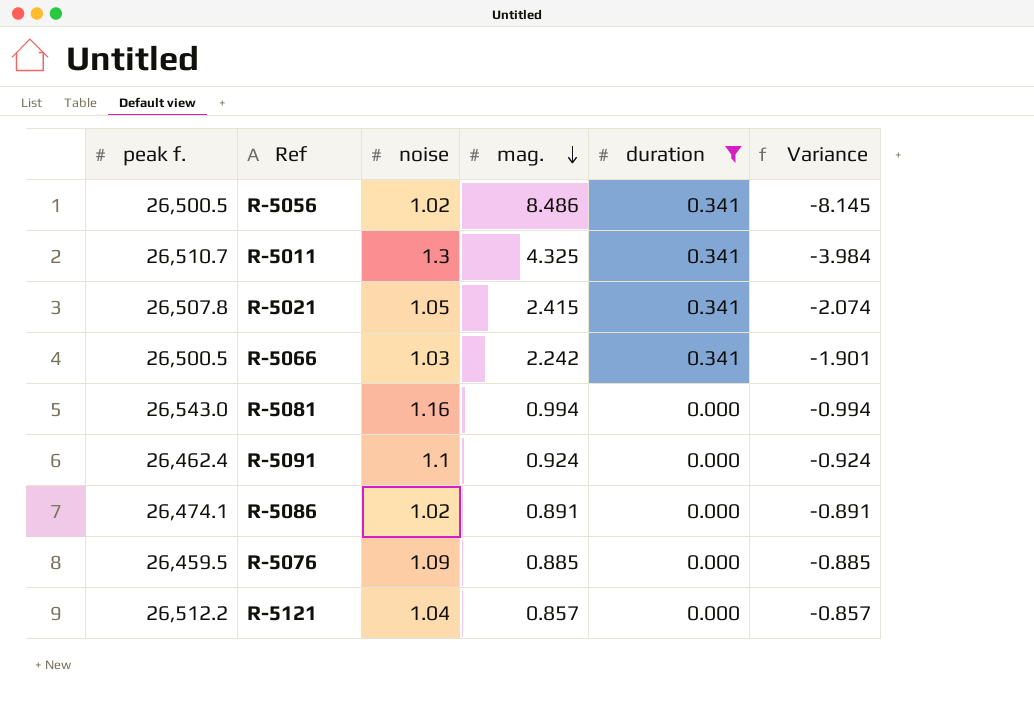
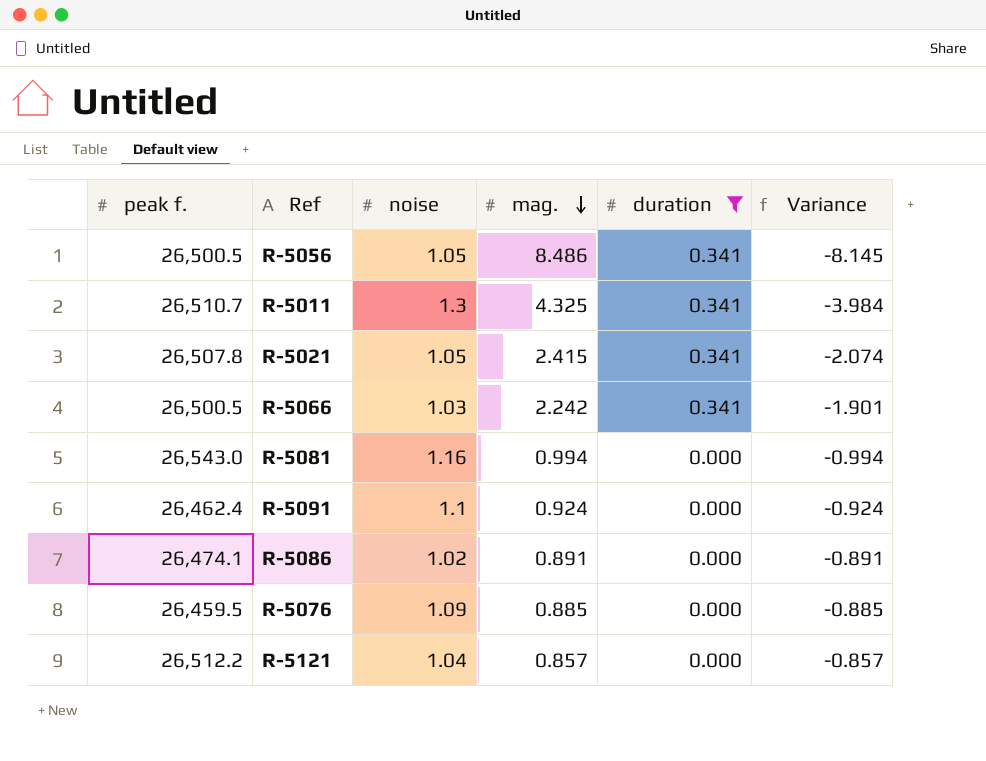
R-5056 | noise: 1.02 -> 1.05

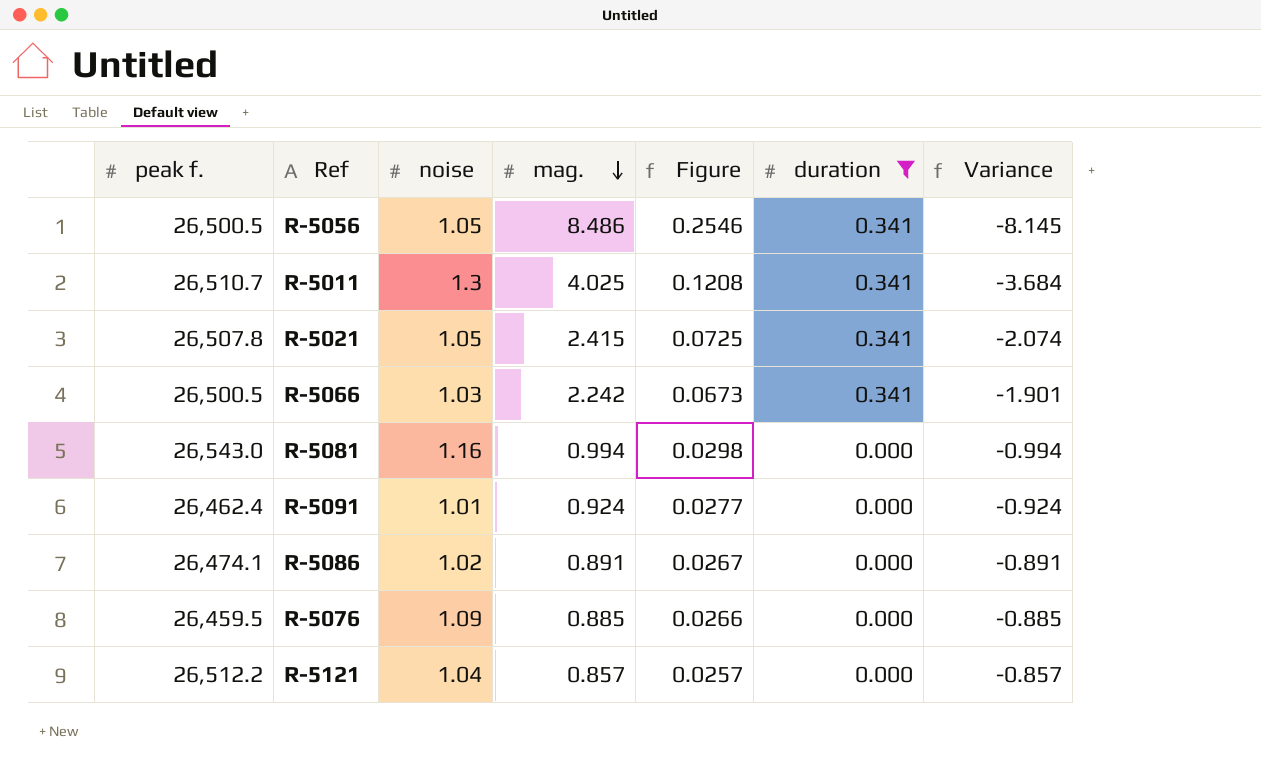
column Figure | formula: none -> [mag.] * 0.03
R-5011 | mag.: 4.325 -> 4.025
R-5011 | Variance: -3.984 -> -3.684
R-5091 | noise: 1.1 -> 1.01

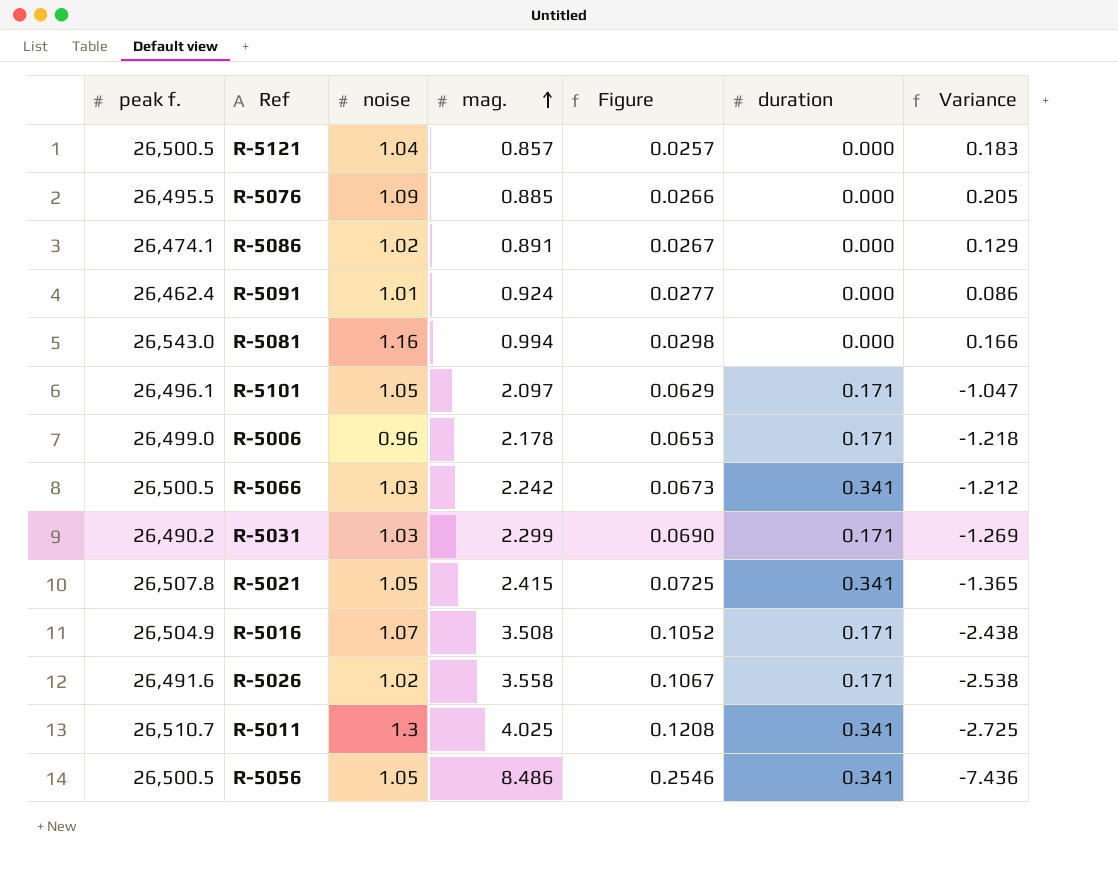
filter: duration != 0.171 -> none
row order: mag. descending -> mag. ascending
column Variance | formula: [duration] - [mag.] -> [noise] - [mag.]
R-5121 | peak f.: 26,512.2 -> 26,500.5
R-5076 | peak f.: 26,459.5 -> 26,495.5

